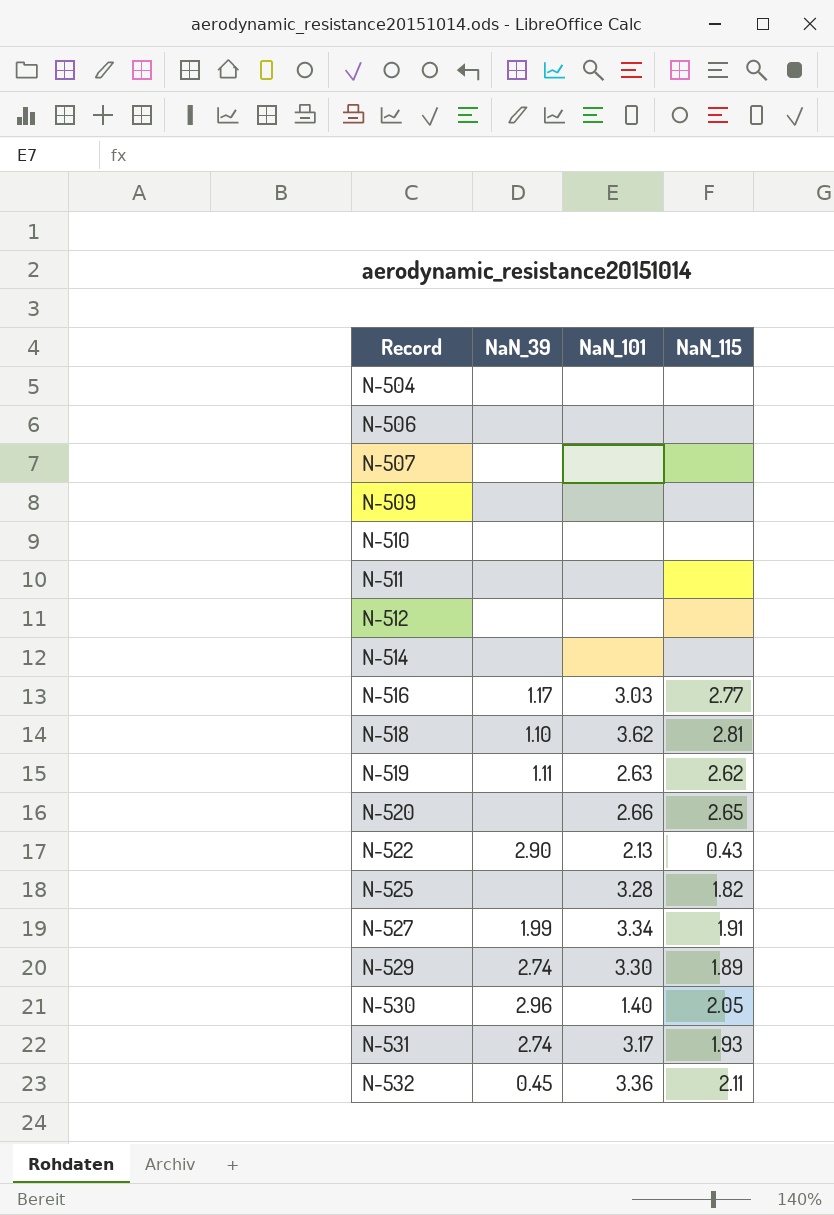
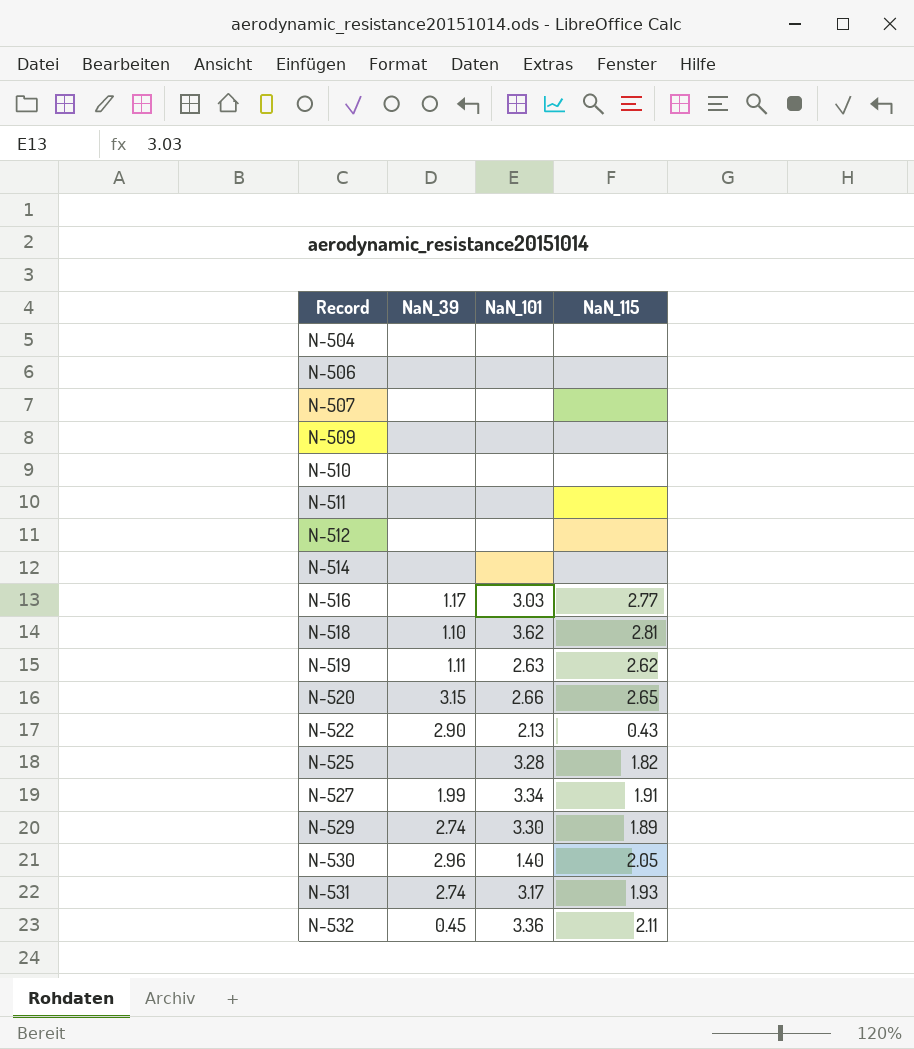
N-520 | NaN_39: none -> 3.15

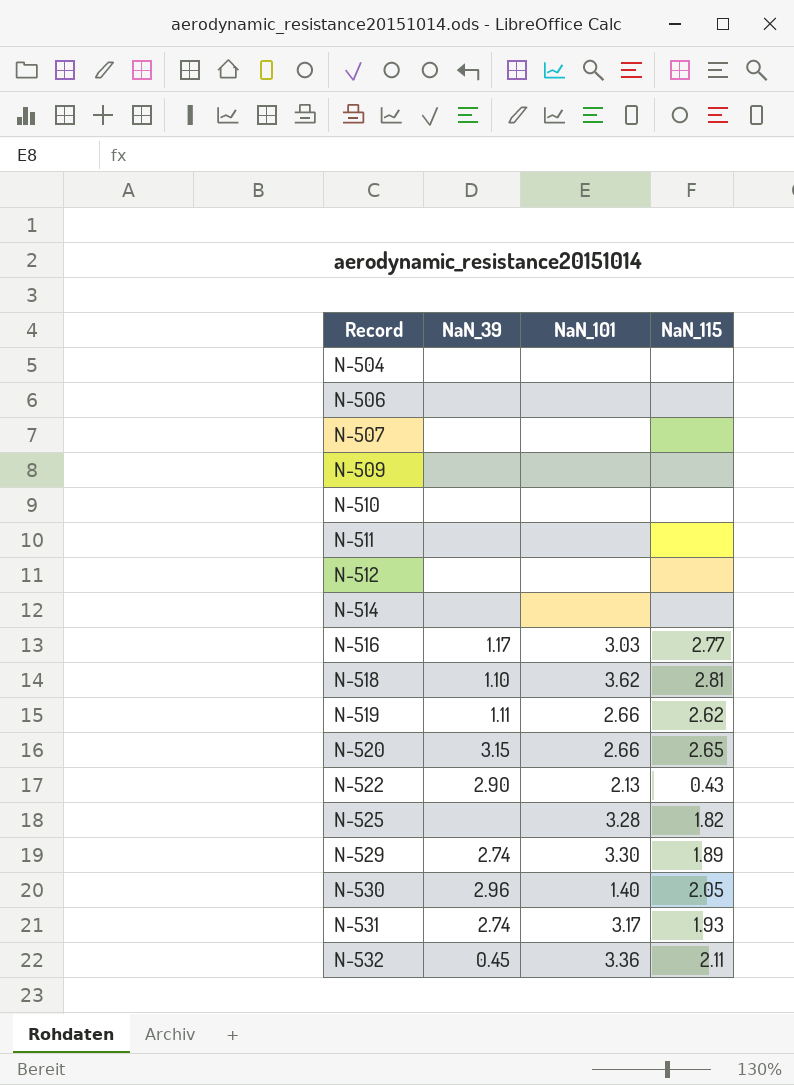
row N-527: 1.99 | 3.34 | 1.91 -> none
N-519 | NaN_101: 2.63 -> 2.66

